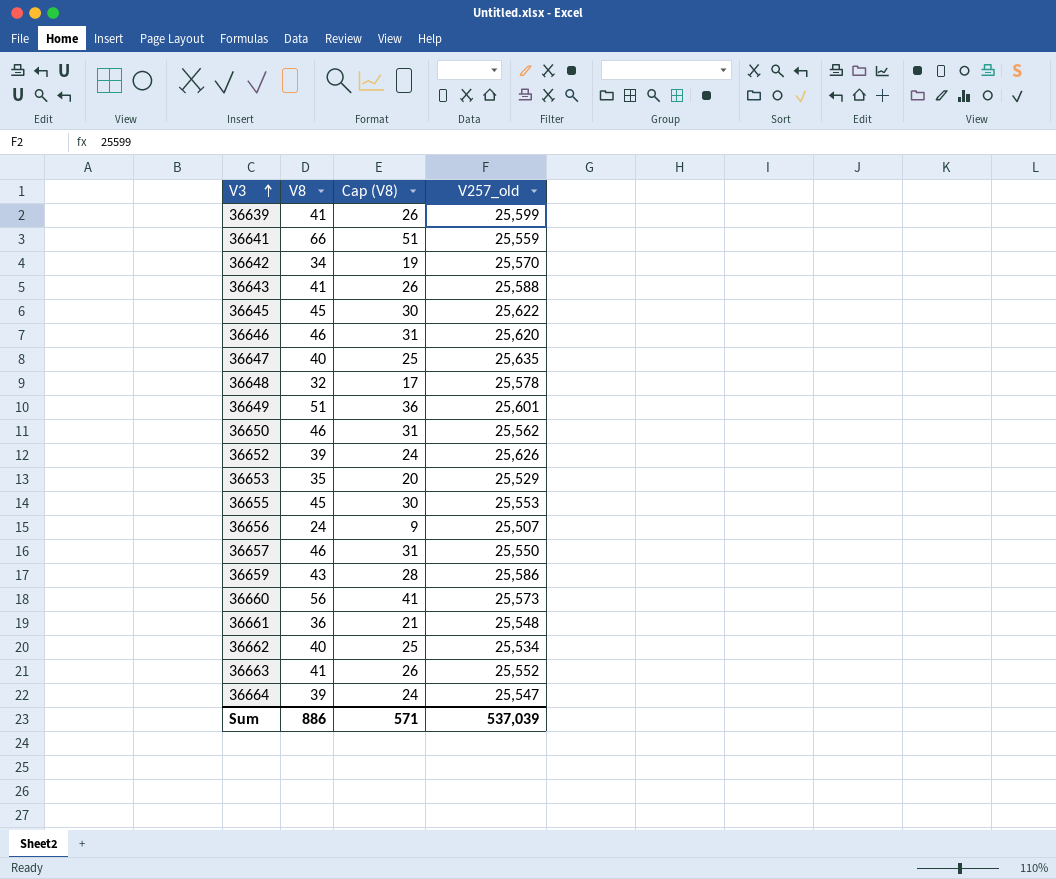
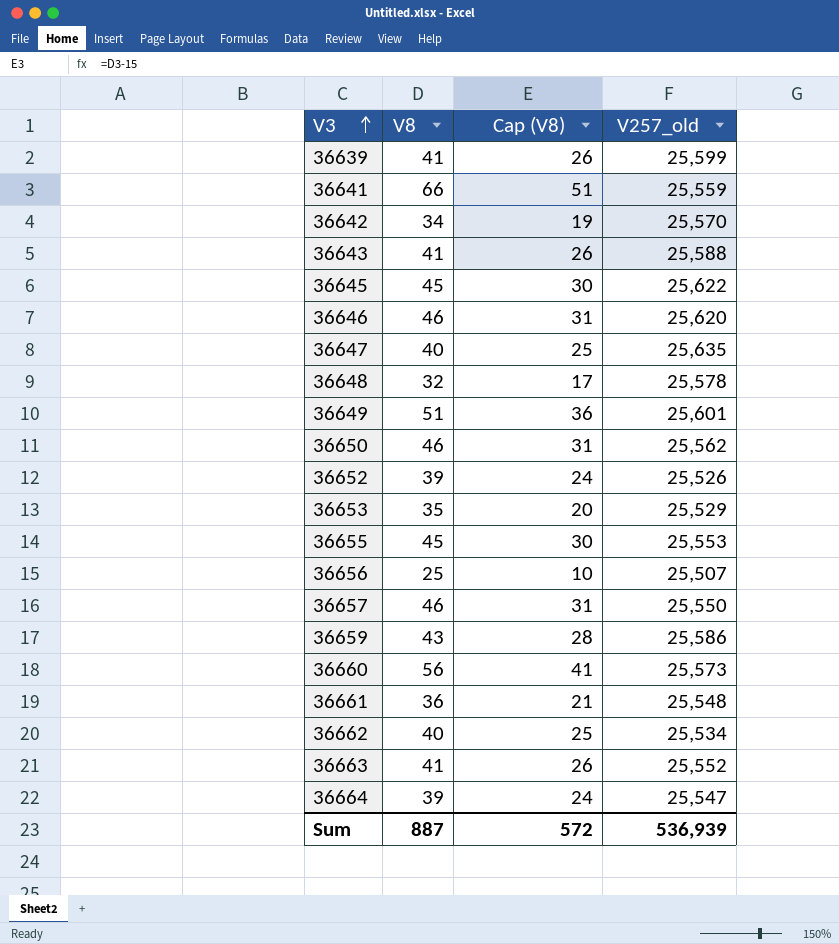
36652 | V257_old: 25,626 -> 25,526
36656 | V8: 24 -> 25
36656 | Cap (V8): 9 -> 10
Sum | V8: 886 -> 887
Sum | Cap (V8): 571 -> 572
Sum | V257_old: 537,039 -> 536,939

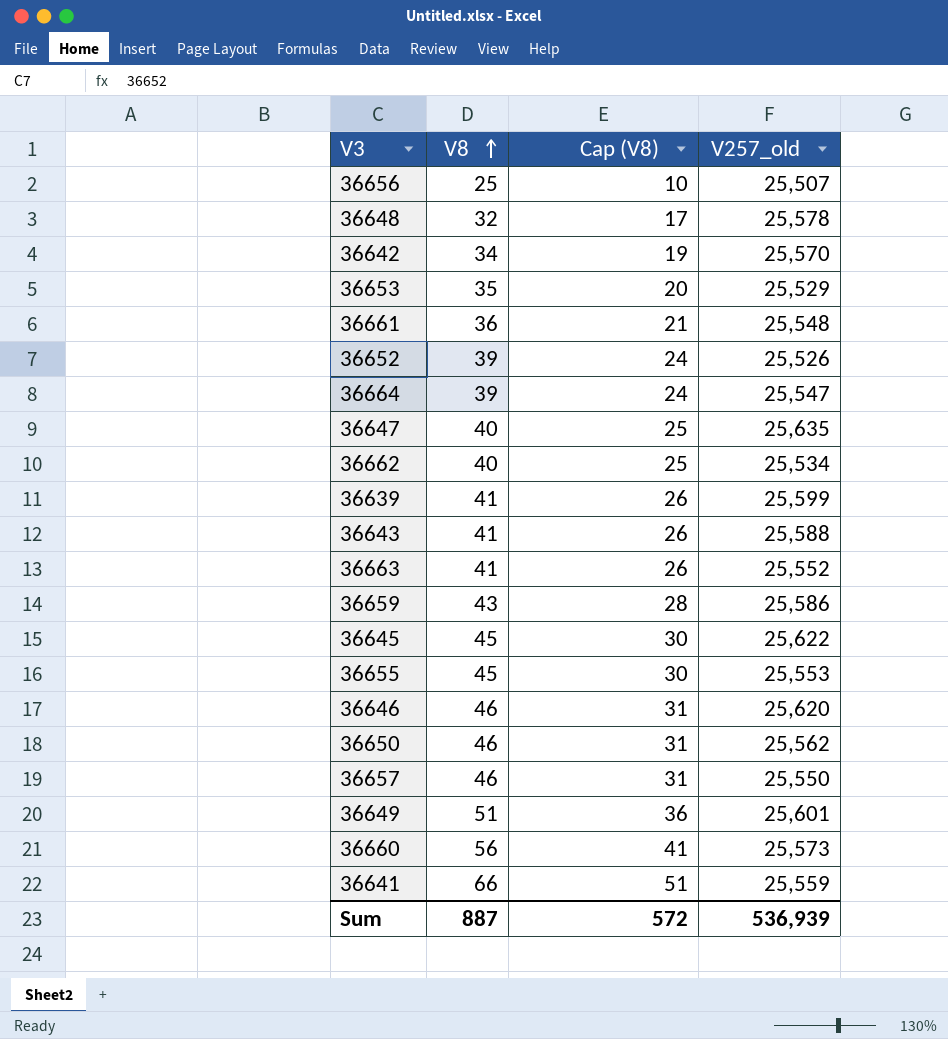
row order: V3 ascending -> V8 ascending

